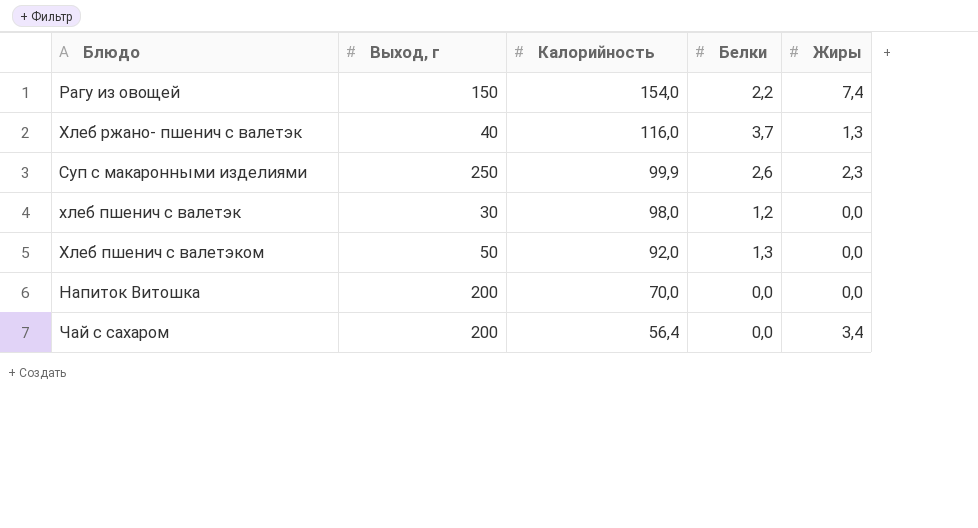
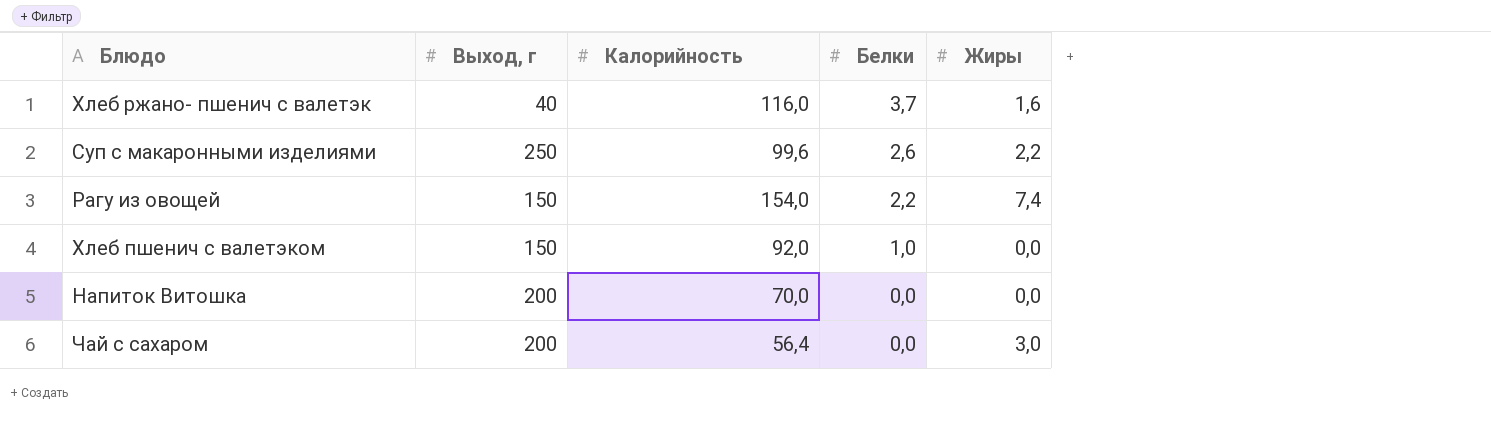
row order: Калорийность descending -> Белки descending
row хлеб пшенич с валетэк: 30 | 98,0 | 1,2 | 0,0 -> none
Хлеб ржано- пшенич с валетэк | Жиры: 1,3 -> 1,6
Суп с макаронными изделиями | Калорийность: 99,9 -> 99,6
Суп с макаронными изделиями | Жиры: 2,3 -> 2,2
Хлеб пшенич с валетэком | Выход, г: 50 -> 150
Хлеб пшенич с валетэком | Белки: 1,3 -> 1,0
Чай с сахаром | Жиры: 3,4 -> 3,0

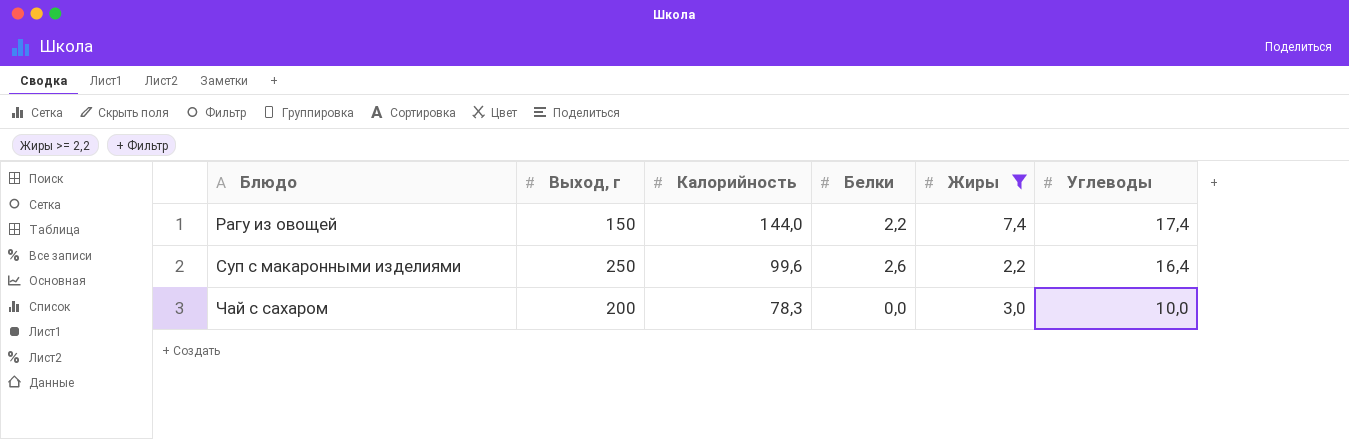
filter: none -> Жиры >= 2,2
row order: Белки descending -> Блюдо ascending
column Углеводы | position: none -> 6
Рагу из овощей | Калорийность: 154,0 -> 144,0
Чай с сахаром | Калорийность: 56,4 -> 78,3

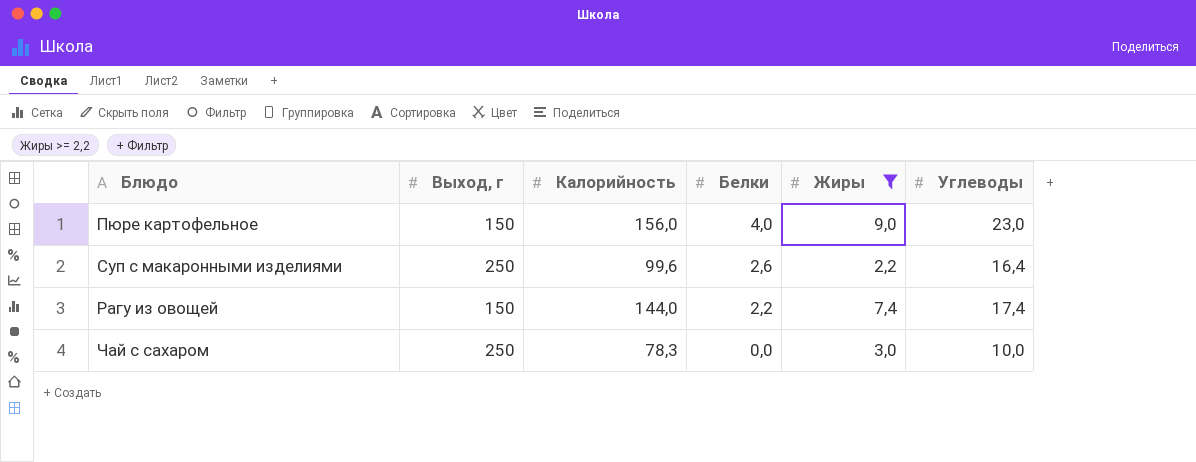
row order: Блюдо ascending -> Белки descending
row Пюре картофельное: none -> 150 | 156,0 | 4,0 | 9,0 | 23,0
Чай с сахаром | Выход, г: 200 -> 250

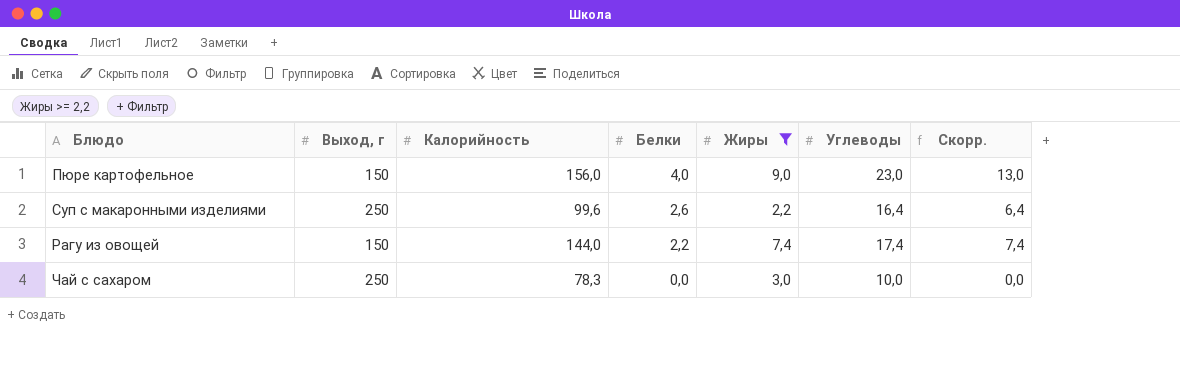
column Скорр. | formula: none -> [Углеводы] - 10

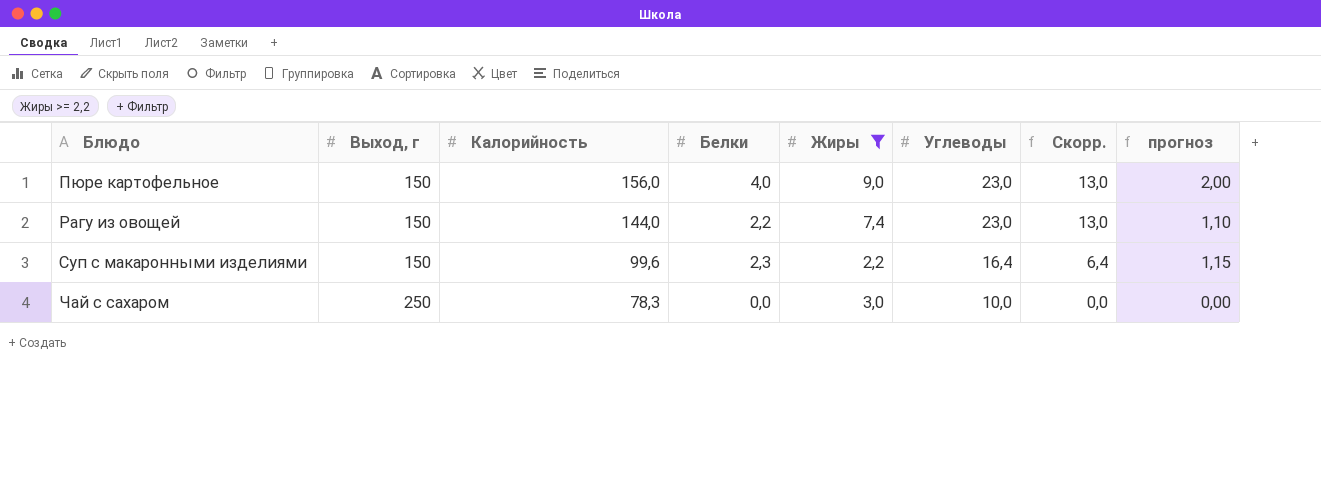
row order: Белки descending -> Блюдо ascending
column прогноз | formula: none -> [Белки] * 0,5
Рагу из овощей | Углеводы: 17,4 -> 23,0
Рагу из овощей | Скорр.: 7,4 -> 13,0
Суп с макаронными изделиями | Выход, г: 250 -> 150
Суп с макаронными изделиями | Белки: 2,6 -> 2,3

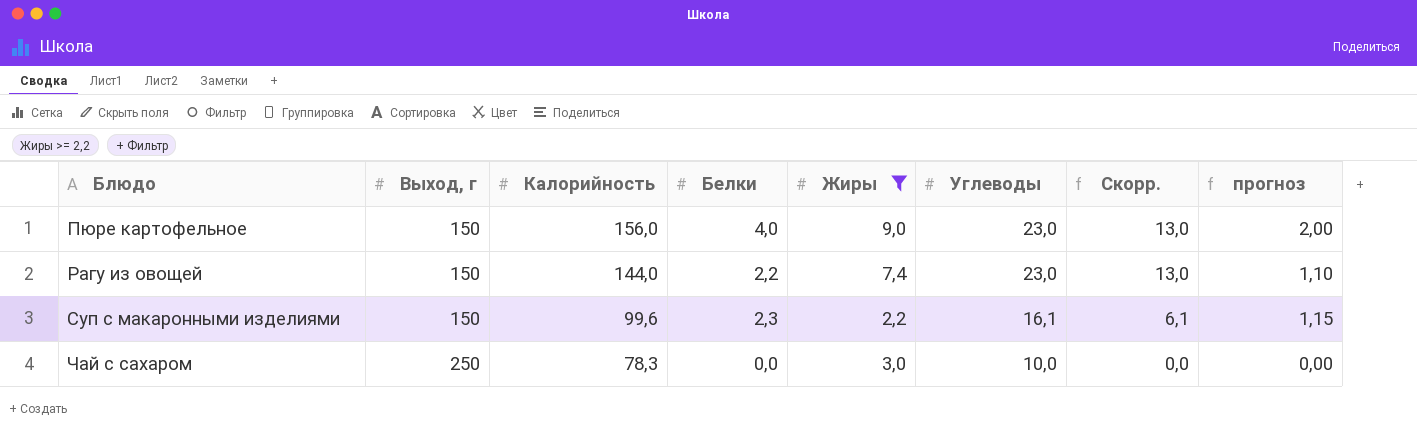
Суп с макаронными изделиями | Углеводы: 16,4 -> 16,1
Суп с макаронными изделиями | Скорр.: 6,4 -> 6,1

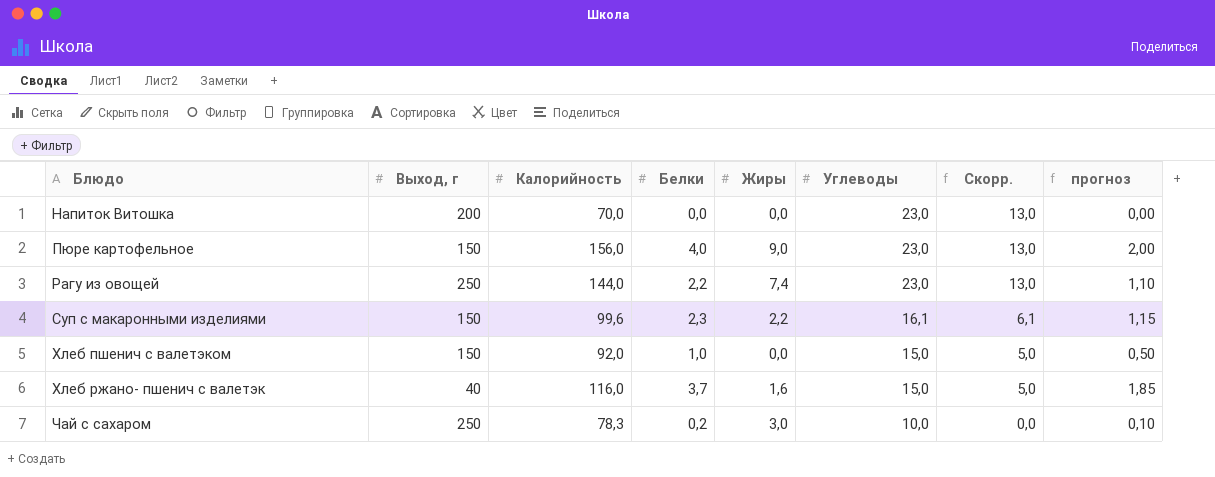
filter: Жиры >= 2,2 -> none
Рагу из овощей | Выход, г: 150 -> 250
Чай с сахаром | Белки: 0,0 -> 0,2
Чай с сахаром | прогноз: 0,00 -> 0,10

